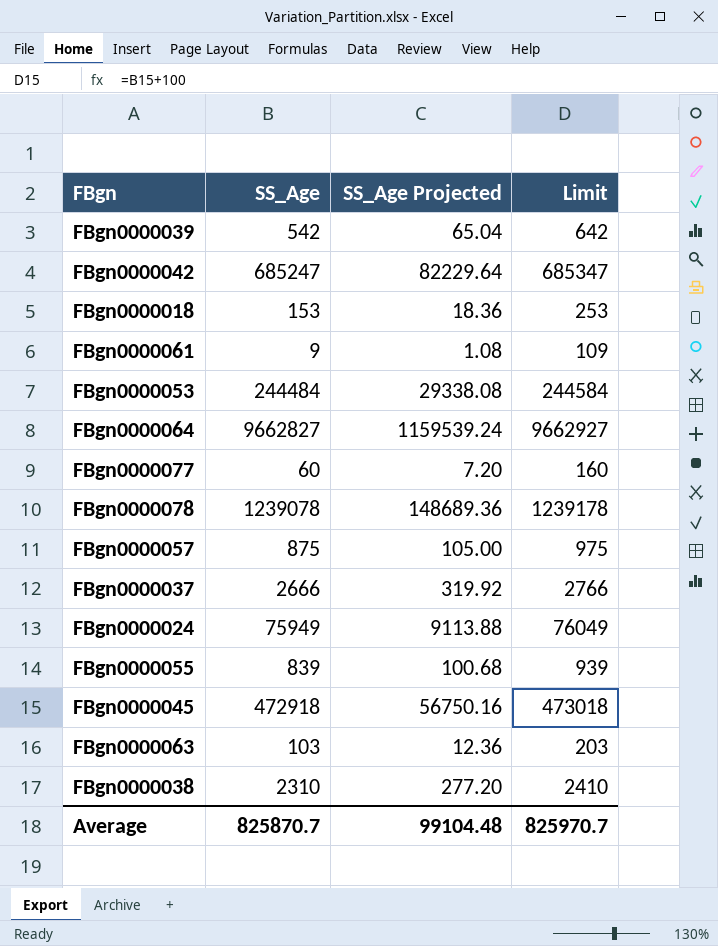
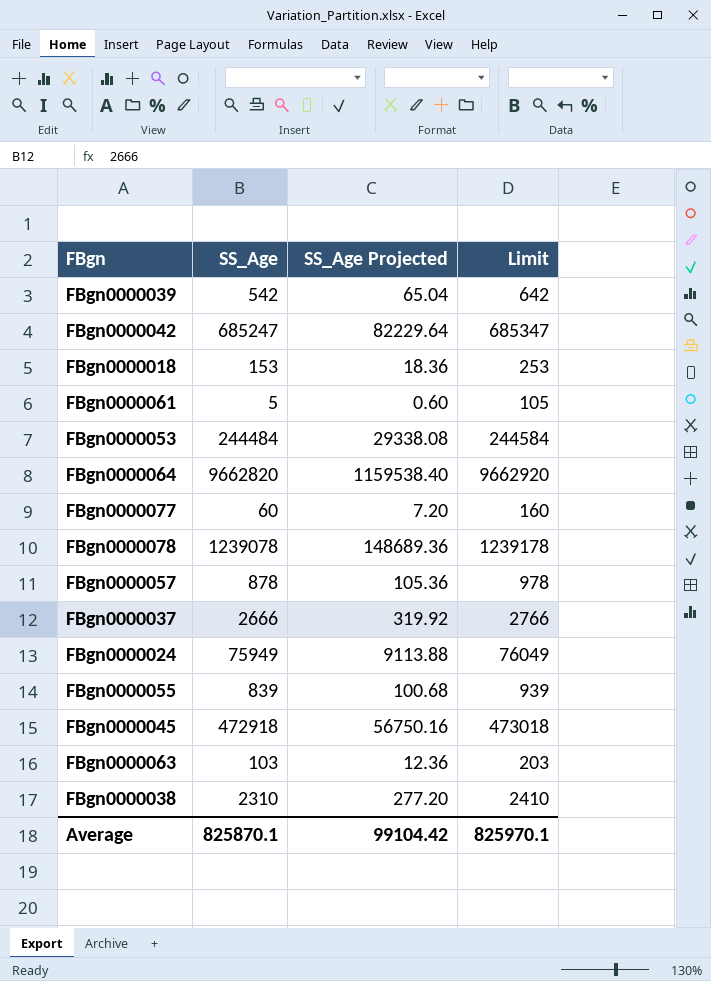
FBgn0000061 | SS_Age: 9 -> 5
FBgn0000061 | SS_Age Projected: 1.08 -> 0.60
FBgn0000061 | Limit: 109 -> 105
FBgn0000064 | SS_Age: 9662827 -> 9662820
FBgn0000064 | SS_Age Projected: 1159539.24 -> 1159538.40
FBgn0000064 | Limit: 9662927 -> 9662920
FBgn0000057 | SS_Age: 875 -> 878
FBgn0000057 | SS_Age Projected: 105.00 -> 105.36
FBgn0000057 | Limit: 975 -> 978
Average | SS_Age: 825870.7 -> 825870.1
Average | SS_Age Projected: 99104.48 -> 99104.42
Average | Limit: 825970.7 -> 825970.1

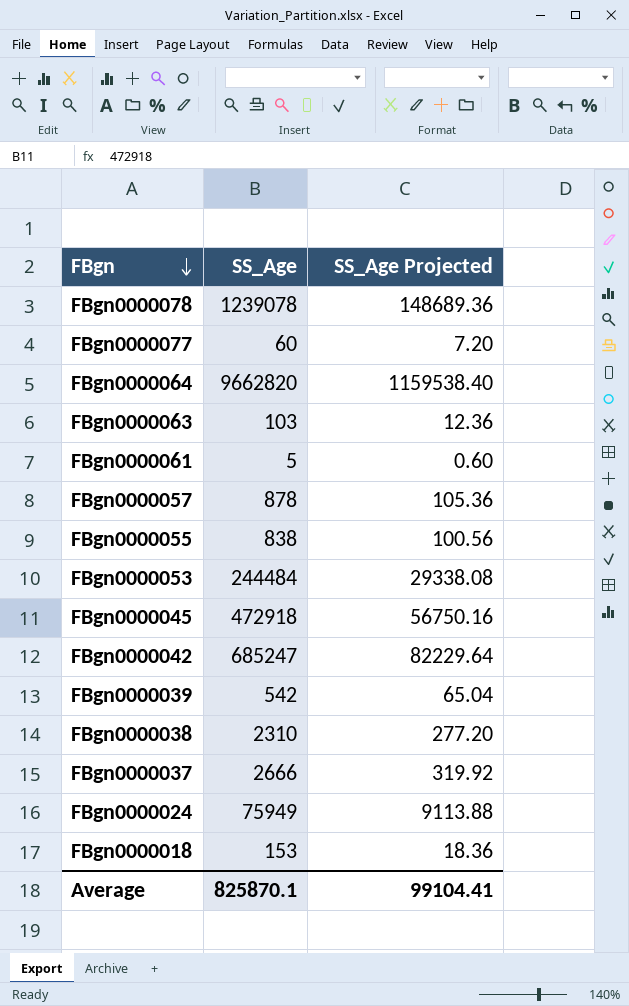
row order: none -> FBgn descending
column Limit | formula: [SS_Age] + 100 -> none
FBgn0000055 | SS_Age: 839 -> 838
FBgn0000055 | SS_Age Projected: 100.68 -> 100.56
Average | SS_Age Projected: 99104.42 -> 99104.41

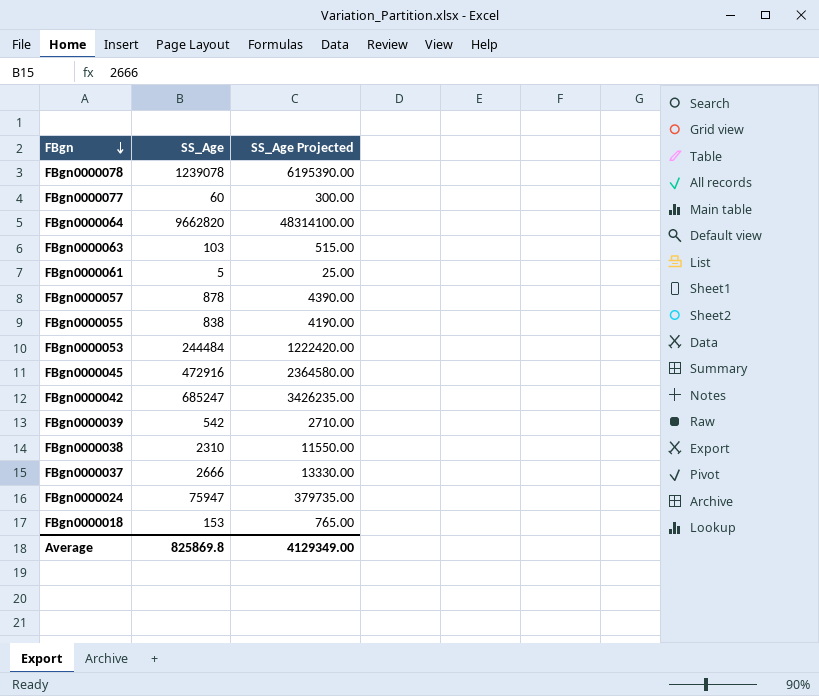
column SS_Age Projected | formula: [SS_Age] * 0.12 -> [SS_Age] * 5
FBgn0000045 | SS_Age: 472918 -> 472916
FBgn0000024 | SS_Age: 75949 -> 75947
Average | SS_Age: 825870.1 -> 825869.8
Average | SS_Age Projected: 99104.41 -> 4129349.00

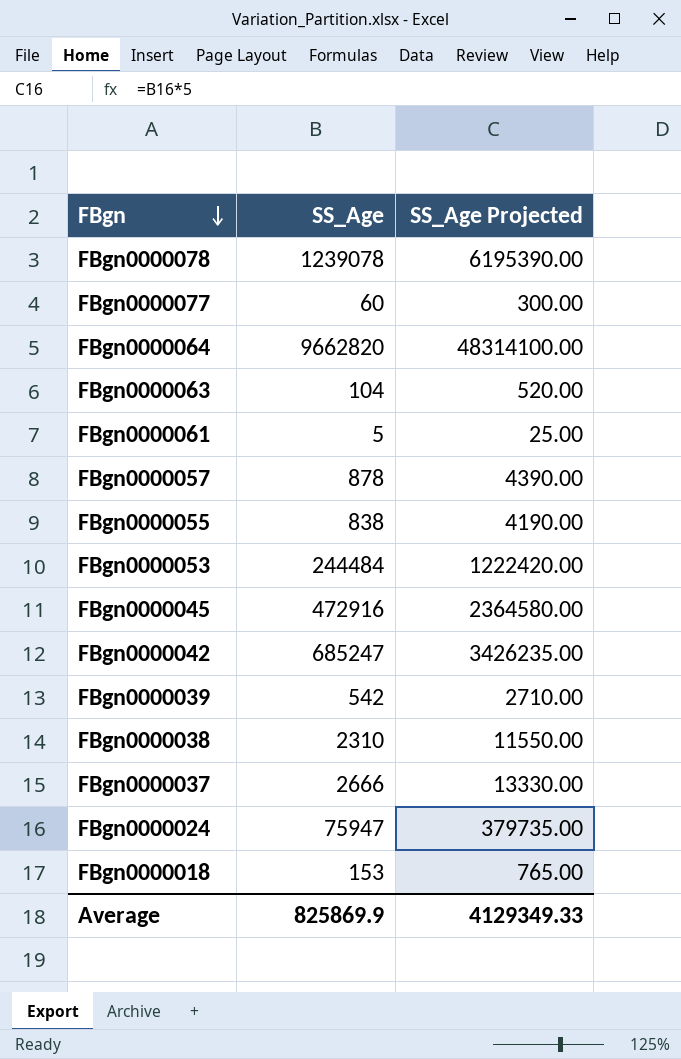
FBgn0000063 | SS_Age: 103 -> 104
FBgn0000063 | SS_Age Projected: 515.00 -> 520.00
Average | SS_Age: 825869.8 -> 825869.9
Average | SS_Age Projected: 4129349.00 -> 4129349.33

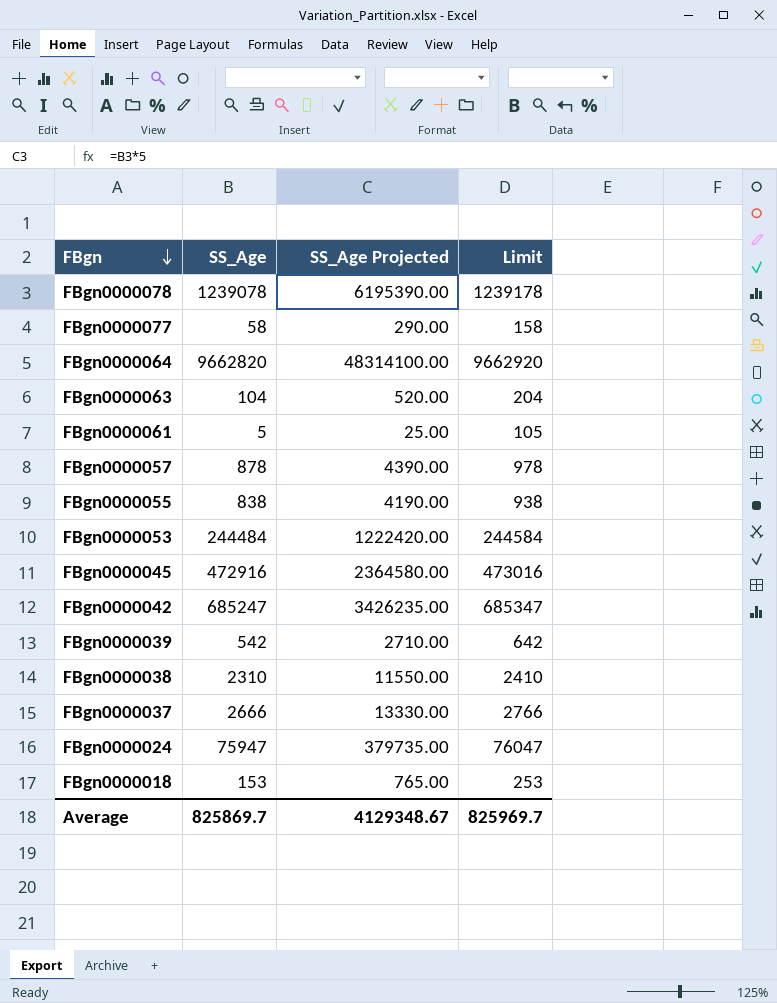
column Limit | formula: none -> [SS_Age] + 100
FBgn0000077 | SS_Age: 60 -> 58
FBgn0000077 | SS_Age Projected: 300.00 -> 290.00
Average | SS_Age: 825869.9 -> 825869.7
Average | SS_Age Projected: 4129349.33 -> 4129348.67

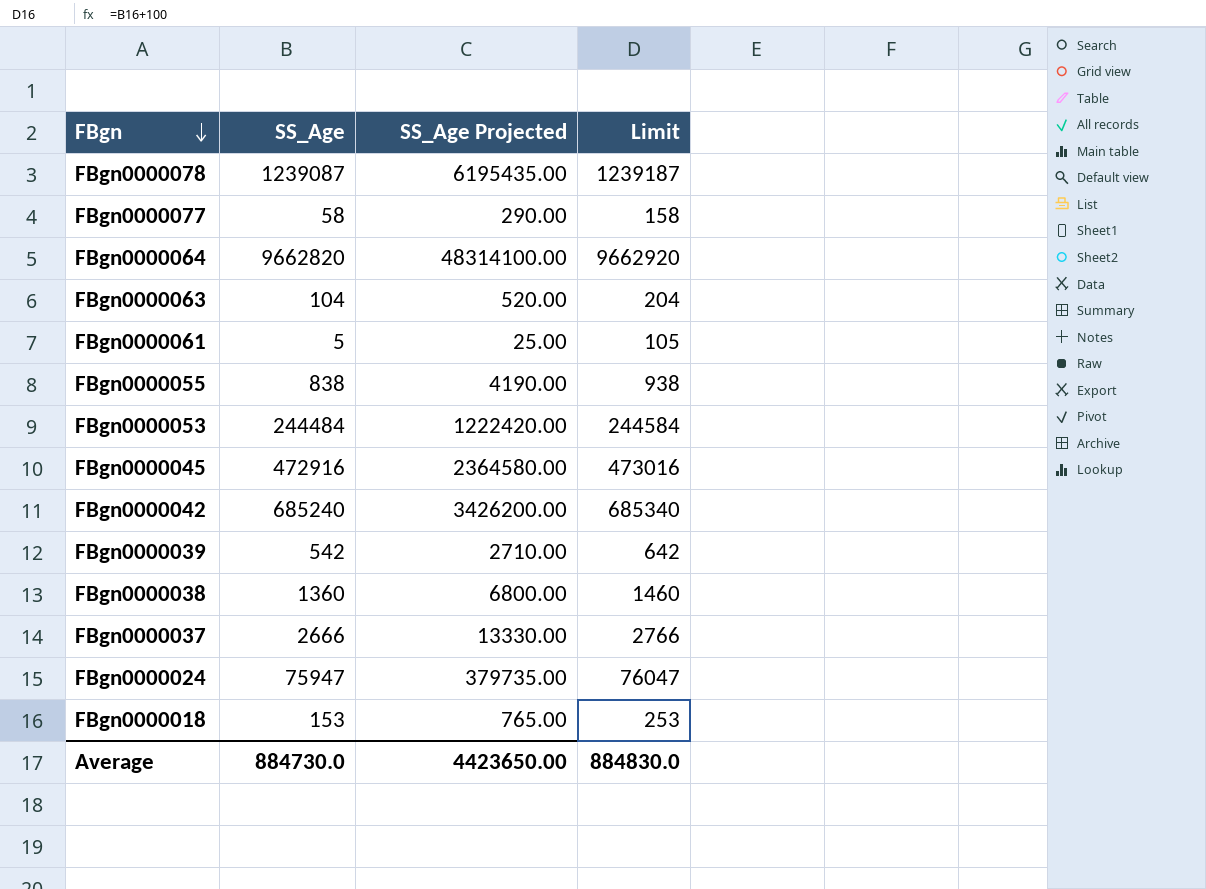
row FBgn0000057: 878 | 4390.00 | 978 -> none
FBgn0000078 | SS_Age: 1239078 -> 1239087
FBgn0000078 | SS_Age Projected: 6195390.00 -> 6195435.00
FBgn0000078 | Limit: 1239178 -> 1239187
FBgn0000042 | SS_Age: 685247 -> 685240
FBgn0000042 | SS_Age Projected: 3426235.00 -> 3426200.00
FBgn0000042 | Limit: 685347 -> 685340
FBgn0000038 | SS_Age: 2310 -> 1360
FBgn0000038 | SS_Age Projected: 11550.00 -> 6800.00
FBgn0000038 | Limit: 2410 -> 1460
Average | SS_Age: 825869.7 -> 884730.0
Average | SS_Age Projected: 4129348.67 -> 4423650.00
Average | Limit: 825969.7 -> 884830.0

